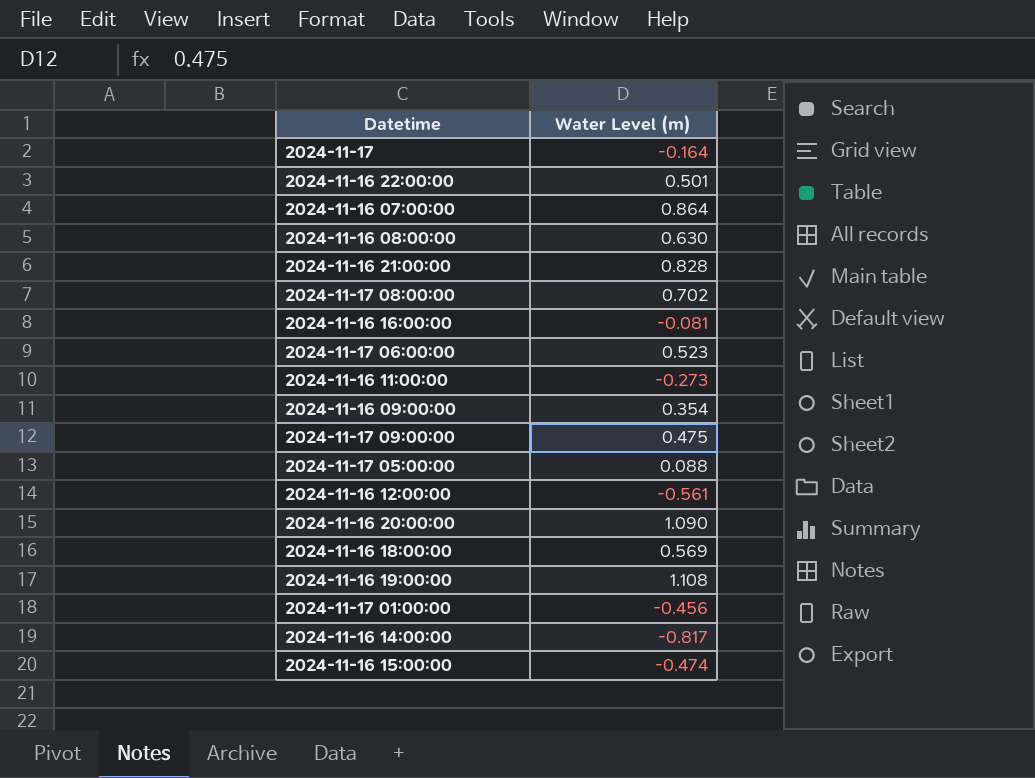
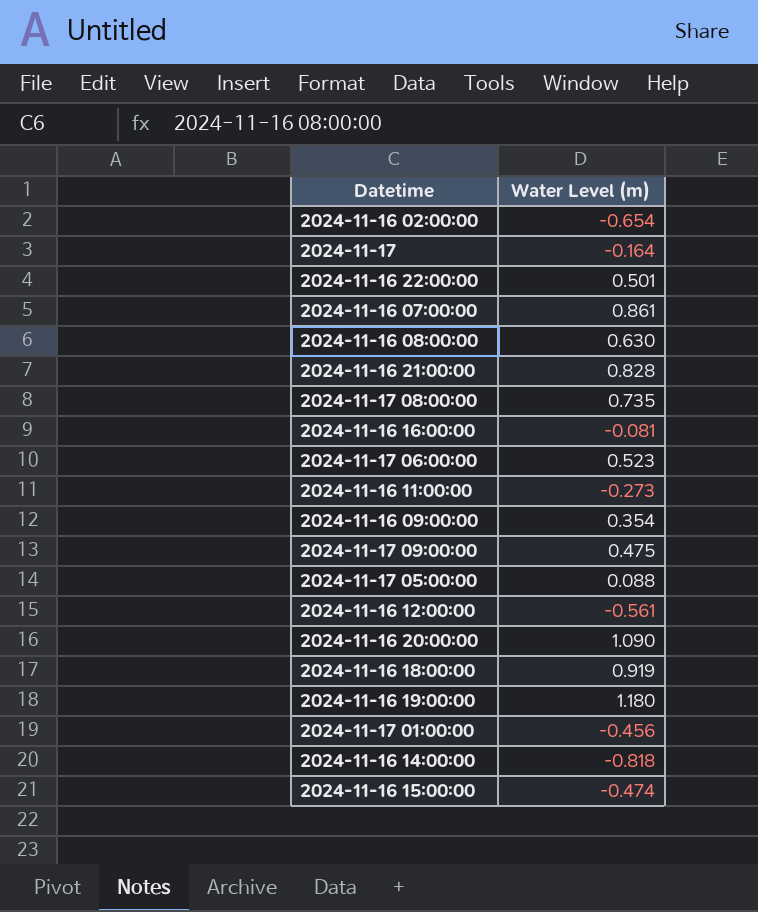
row 2024-11-16 02:00:00: none -> -0.654
2024-11-16 07:00:00 | Water Level (m): 0.864 -> 0.861
2024-11-17 08:00:00 | Water Level (m): 0.702 -> 0.735
2024-11-16 18:00:00 | Water Level (m): 0.569 -> 0.919
2024-11-16 19:00:00 | Water Level (m): 1.108 -> 1.180
2024-11-16 14:00:00 | Water Level (m): -0.817 -> -0.818

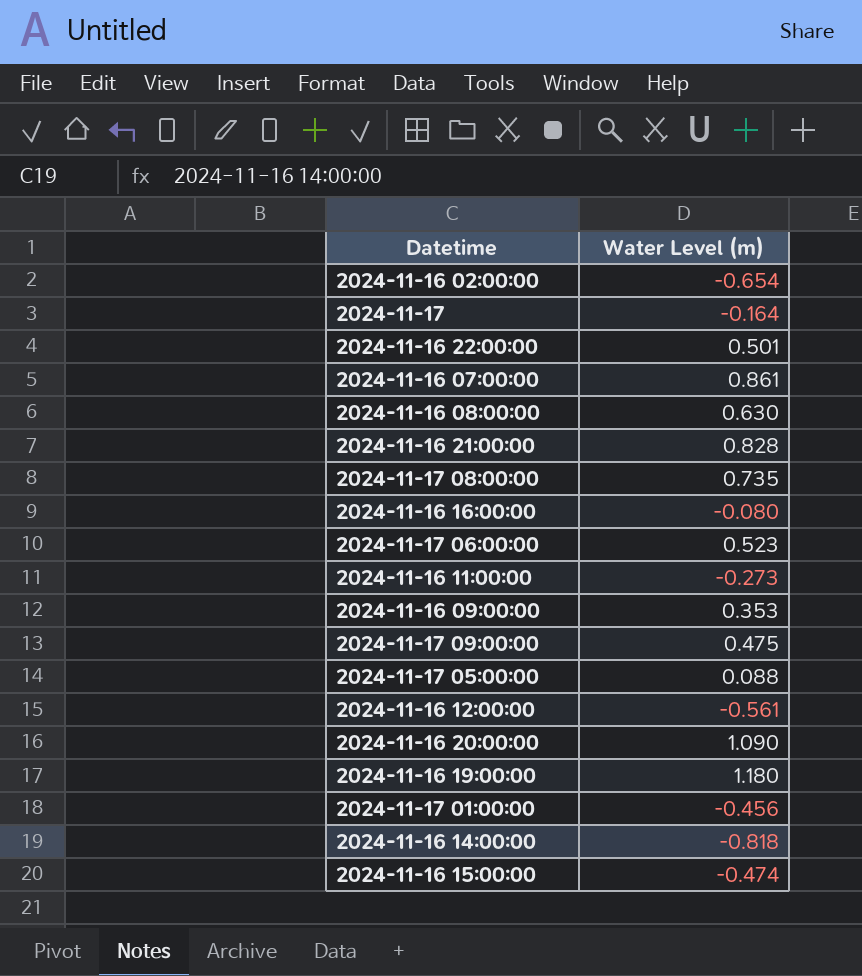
row 2024-11-16 18:00:00: 0.919 -> none
2024-11-16 16:00:00 | Water Level (m): -0.081 -> -0.080
2024-11-16 09:00:00 | Water Level (m): 0.354 -> 0.353

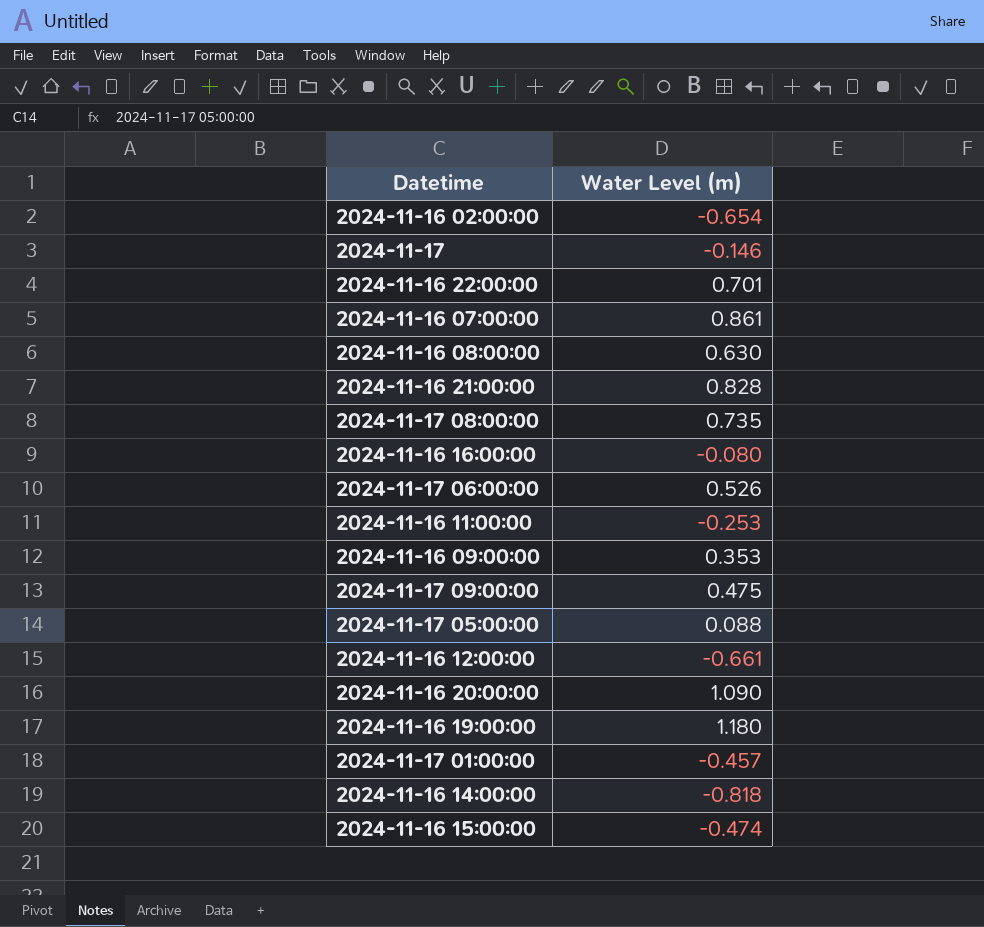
2024-11-17 | Water Level (m): -0.164 -> -0.146
2024-11-16 22:00:00 | Water Level (m): 0.501 -> 0.701
2024-11-17 06:00:00 | Water Level (m): 0.523 -> 0.526
2024-11-16 11:00:00 | Water Level (m): -0.273 -> -0.253
2024-11-16 12:00:00 | Water Level (m): -0.561 -> -0.661
2024-11-17 01:00:00 | Water Level (m): -0.456 -> -0.457

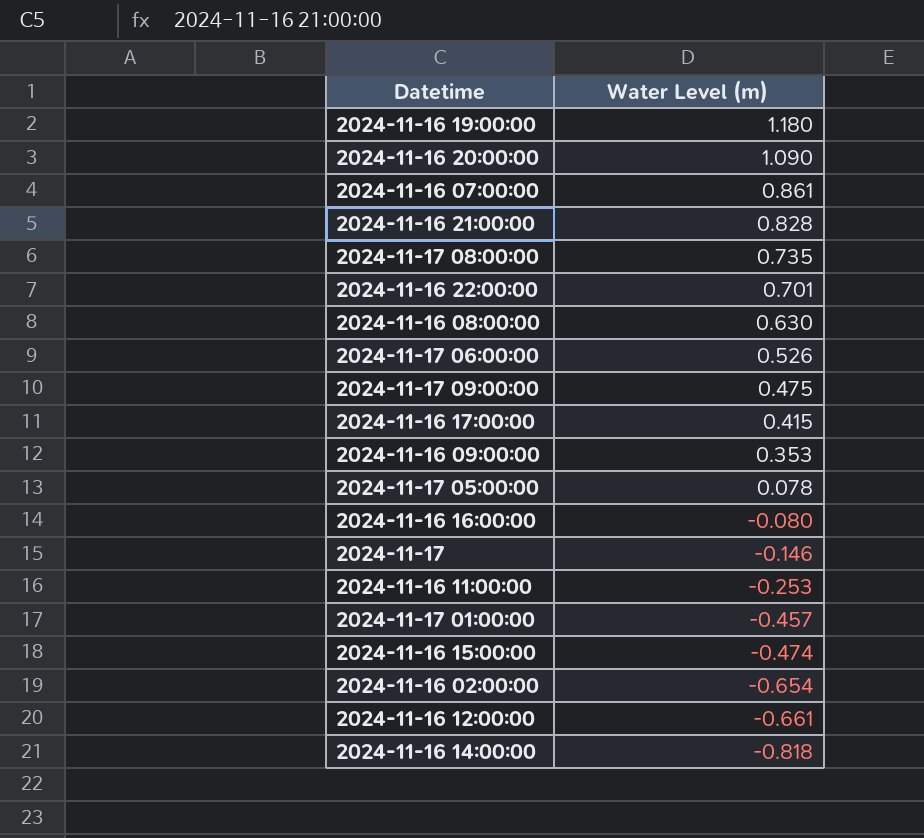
row order: none -> Water Level (m) descending
row 2024-11-16 17:00:00: none -> 0.415
2024-11-17 05:00:00 | Water Level (m): 0.088 -> 0.078

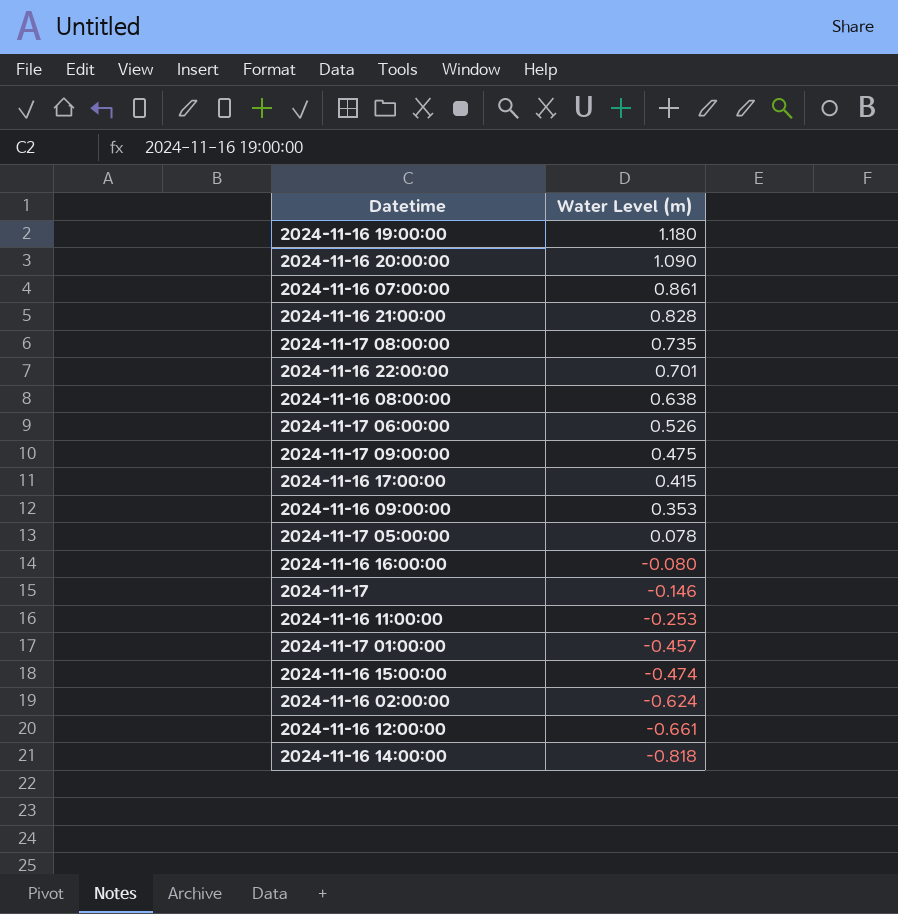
2024-11-16 08:00:00 | Water Level (m): 0.630 -> 0.638
2024-11-16 02:00:00 | Water Level (m): -0.654 -> -0.624

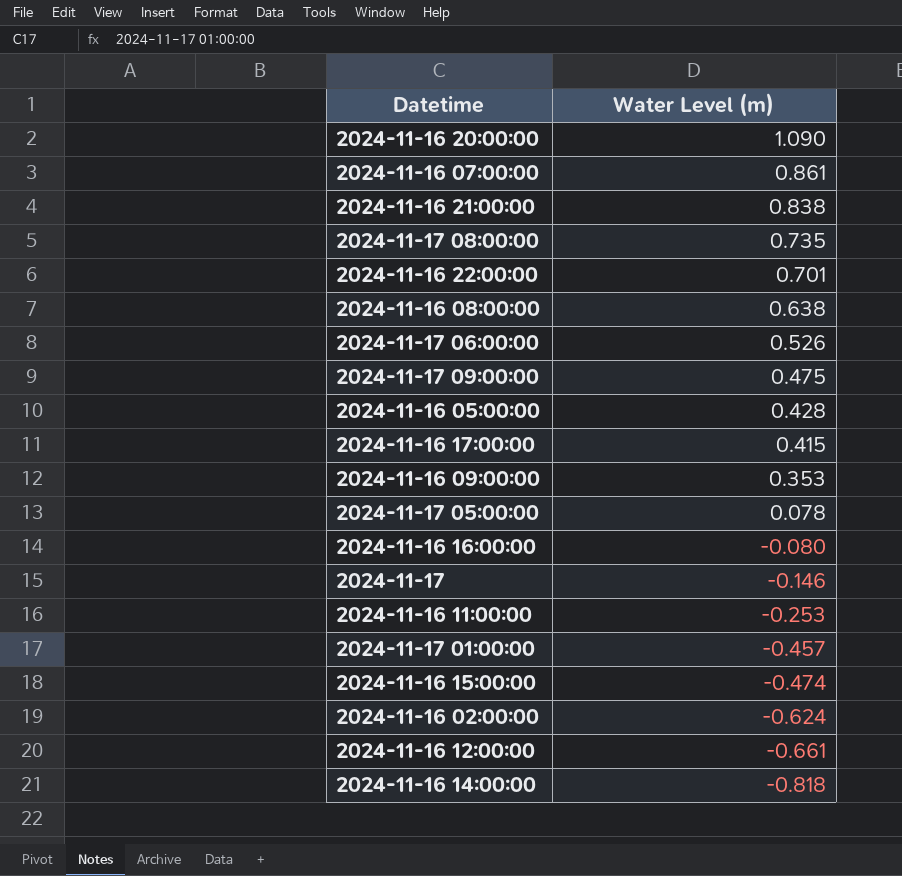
row 2024-11-16 19:00:00: 1.180 -> none
2024-11-16 21:00:00 | Water Level (m): 0.828 -> 0.838
row 2024-11-16 05:00:00: none -> 0.428

